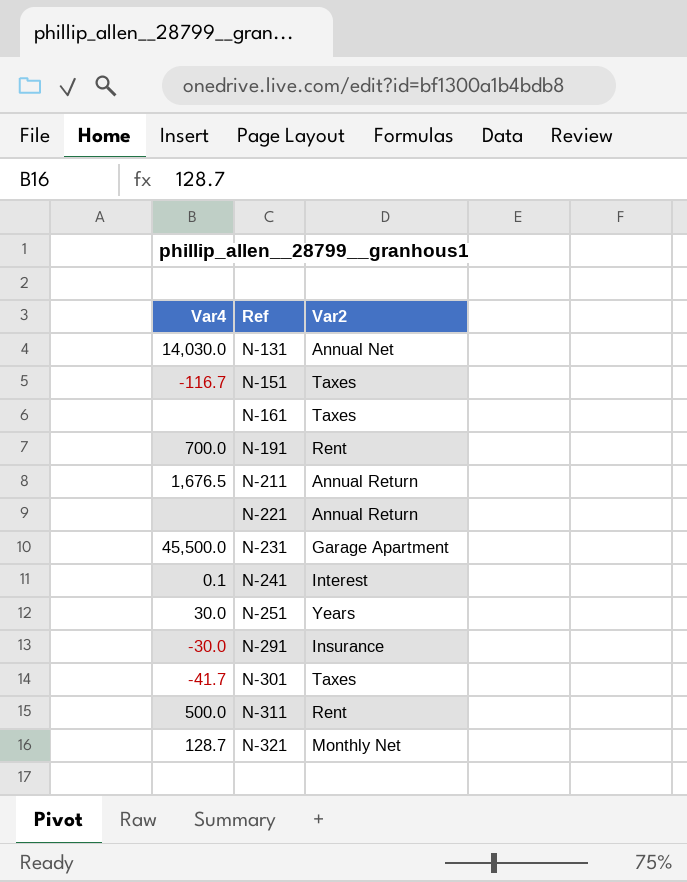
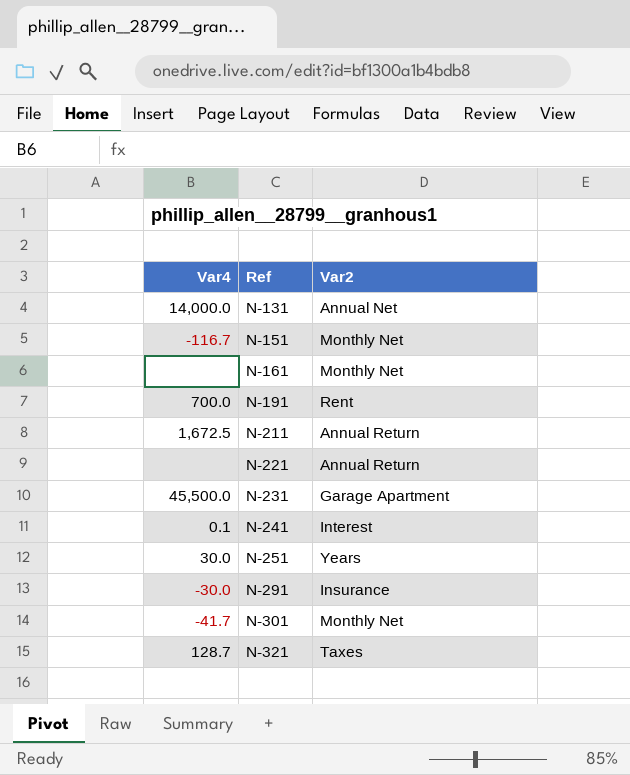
row N-311: 500.0 | Rent -> none
N-131 | Var4: 14,030.0 -> 14,000.0
N-151 | Var2: Taxes -> Monthly Net
N-161 | Var2: Taxes -> Monthly Net
N-211 | Var4: 1,676.5 -> 1,672.5
N-301 | Var2: Taxes -> Monthly Net
N-321 | Var2: Monthly Net -> Taxes

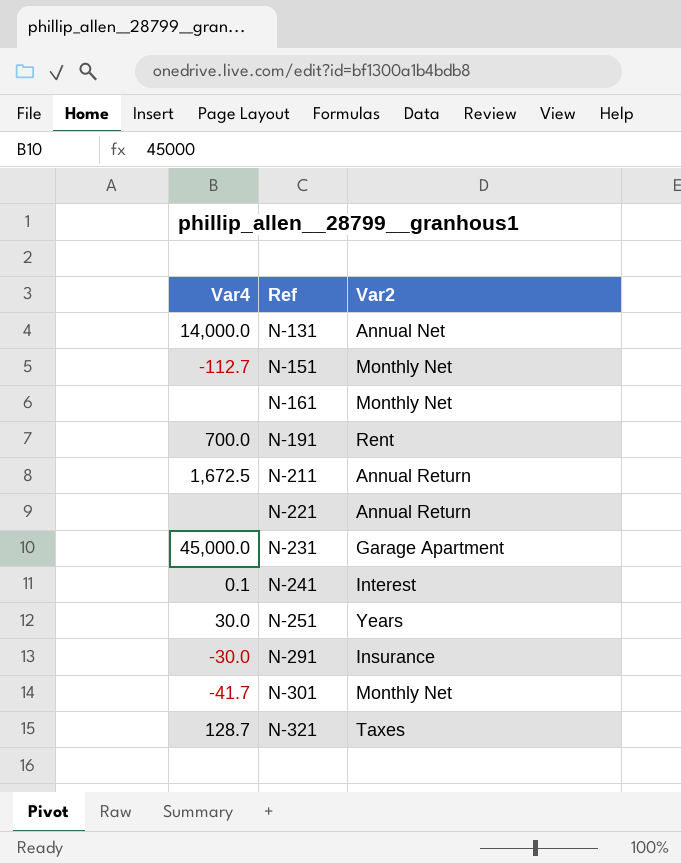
N-151 | Var4: -116.7 -> -112.7
N-231 | Var4: 45,500.0 -> 45,000.0

